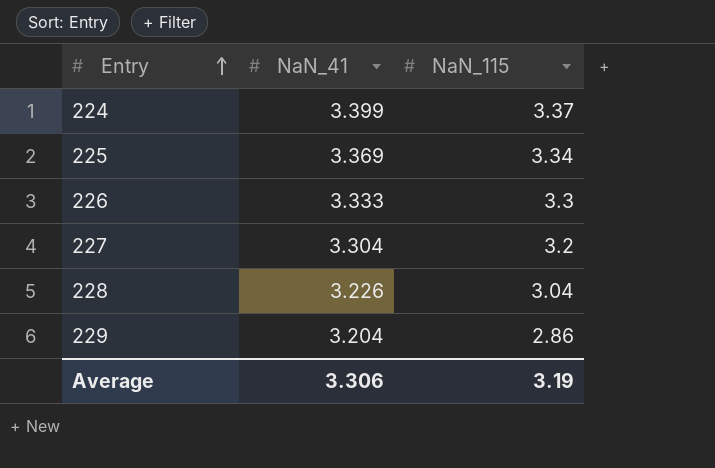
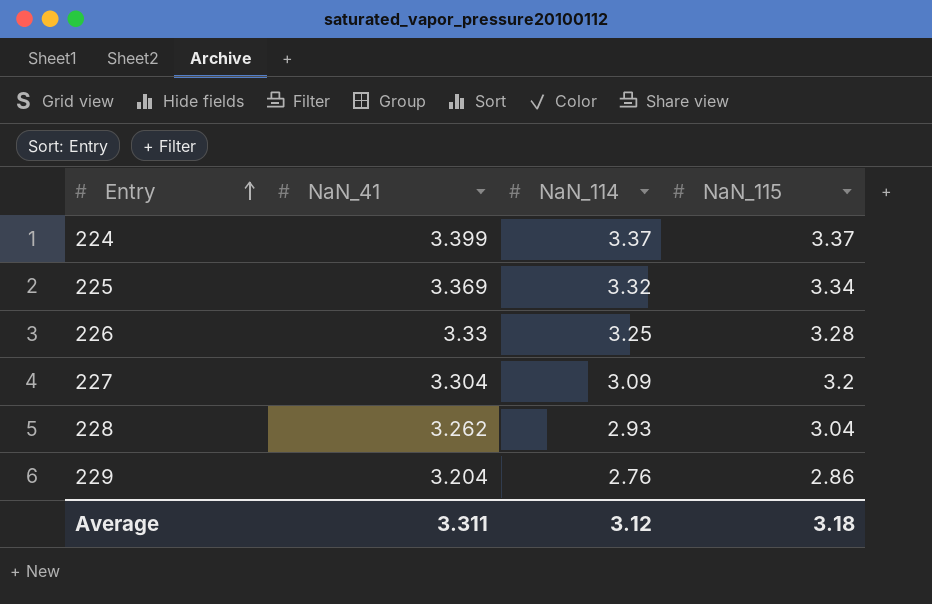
column NaN_114 | position: none -> 3
226 | NaN_41: 3.333 -> 3.33
226 | NaN_115: 3.3 -> 3.28
228 | NaN_41: 3.226 -> 3.262
Average | NaN_41: 3.306 -> 3.311
Average | NaN_115: 3.19 -> 3.18

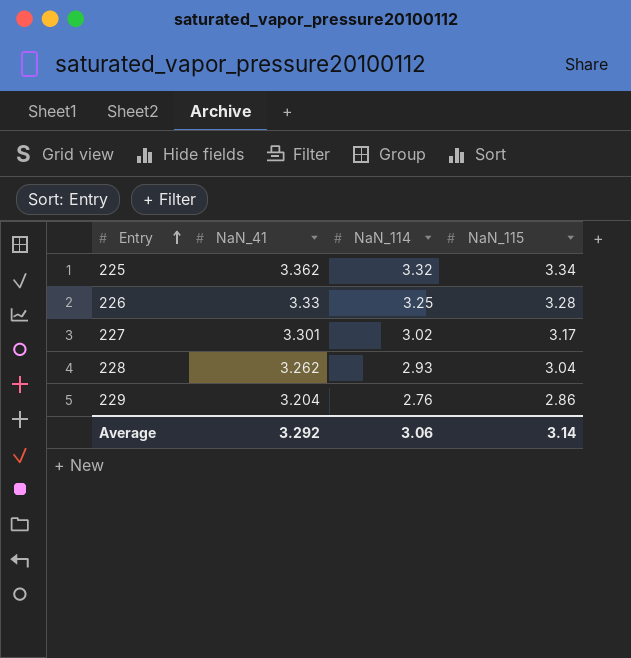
row 224: 3.399 | 3.37 | 3.37 -> none
225 | NaN_41: 3.369 -> 3.362
227 | NaN_41: 3.304 -> 3.301
227 | NaN_114: 3.09 -> 3.02
227 | NaN_115: 3.2 -> 3.17
Average | NaN_41: 3.311 -> 3.292
Average | NaN_114: 3.12 -> 3.06
Average | NaN_115: 3.18 -> 3.14

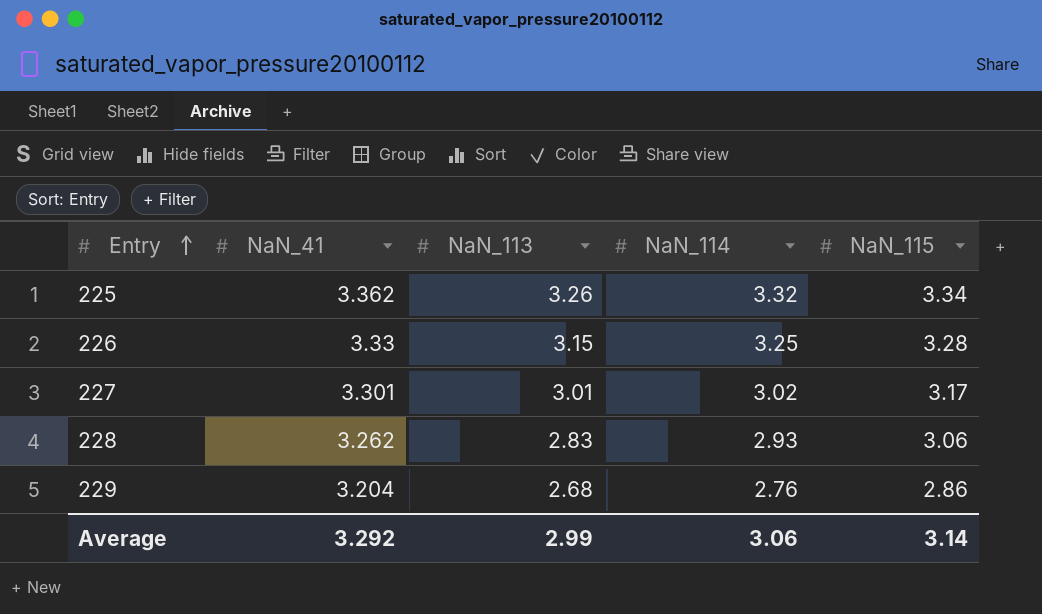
column NaN_113 | position: none -> 3
228 | NaN_115: 3.04 -> 3.06

